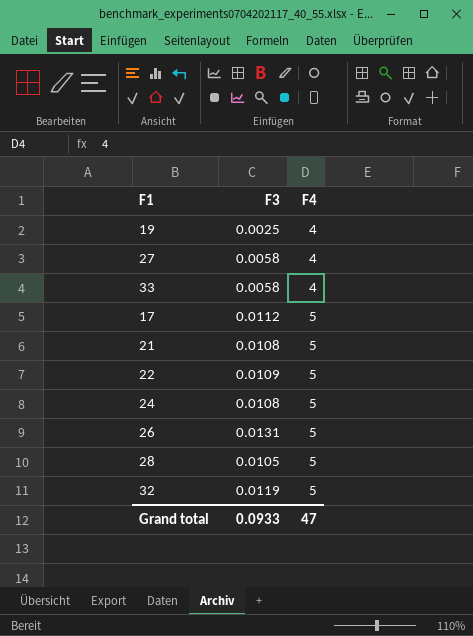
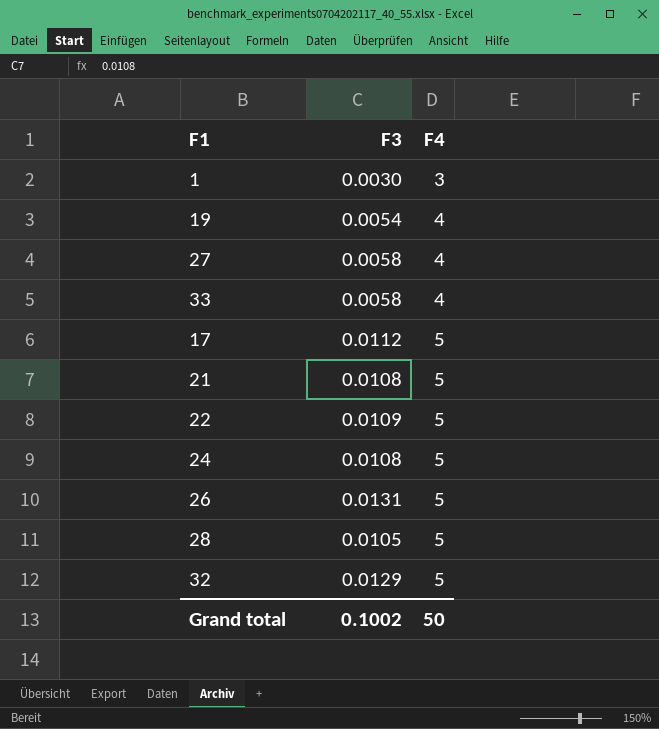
row 1: none -> 0.0030 | 3
19 | F3: 0.0025 -> 0.0054
32 | F3: 0.0119 -> 0.0129
Grand total | F3: 0.0933 -> 0.1002
Grand total | F4: 47 -> 50

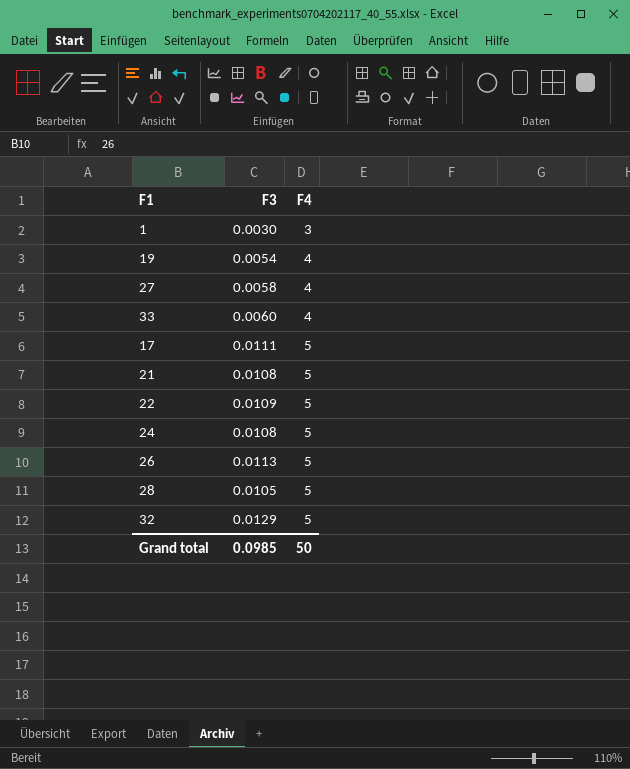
33 | F3: 0.0058 -> 0.0060
17 | F3: 0.0112 -> 0.0111
26 | F3: 0.0131 -> 0.0113
Grand total | F3: 0.1002 -> 0.0985

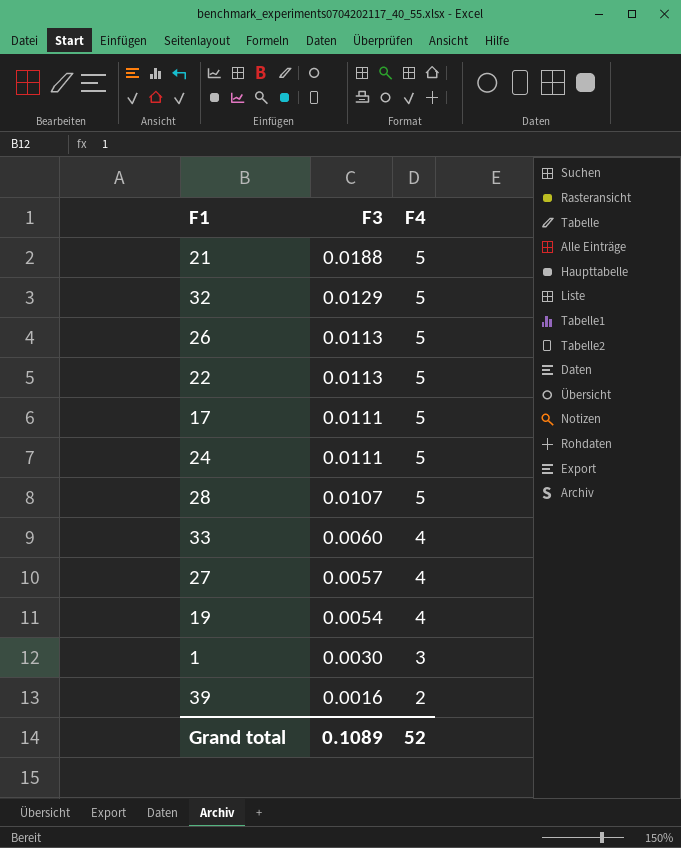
row order: F4 ascending -> F3 descending
21 | F3: 0.0108 -> 0.0188
22 | F3: 0.0109 -> 0.0113
24 | F3: 0.0108 -> 0.0111
28 | F3: 0.0105 -> 0.0107
27 | F3: 0.0058 -> 0.0057
row 39: none -> 0.0016 | 2
Grand total | F3: 0.0985 -> 0.1089
Grand total | F4: 50 -> 52

